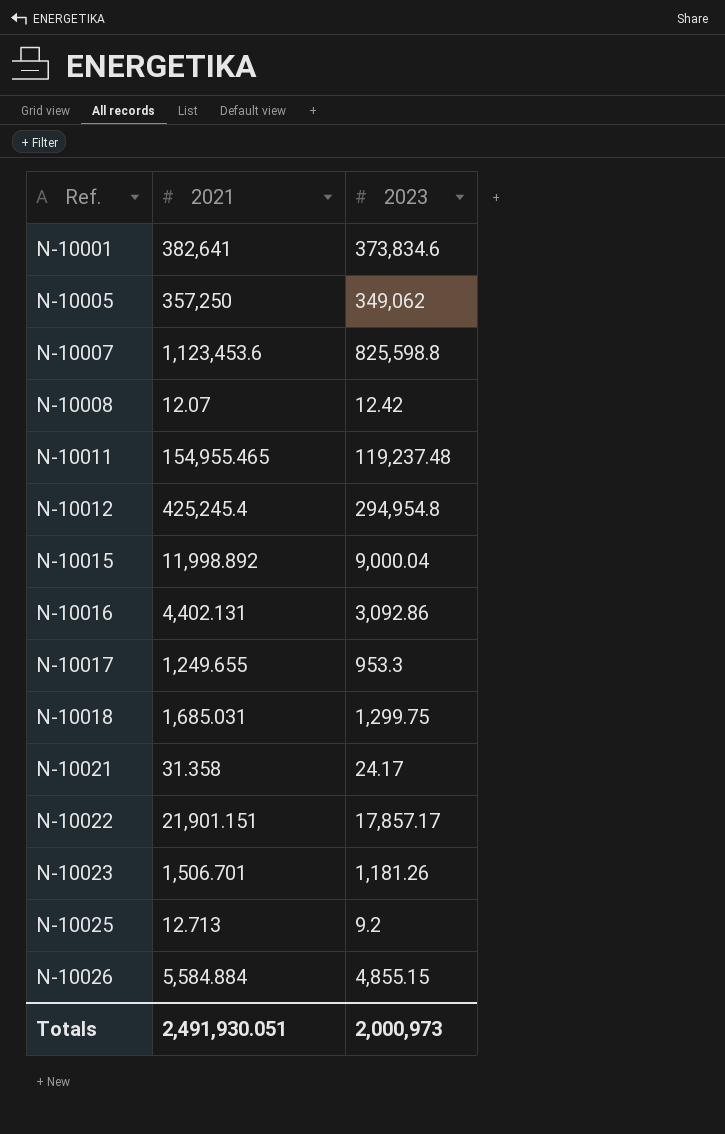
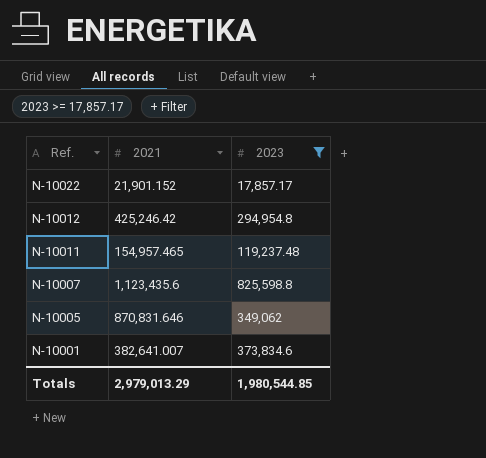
filter: none -> 2023 >= 17,857.17
row order: Ref. ascending -> Ref. descending
N-10022 | 2021: 21,901.151 -> 21,901.152
N-10012 | 2021: 425,245.4 -> 425,246.42
N-10011 | 2021: 154,955.465 -> 154,957.465
N-10007 | 2021: 1,123,453.6 -> 1,123,435.6
N-10005 | 2021: 357,250 -> 870,831.646
N-10001 | 2021: 382,641 -> 382,641.007
Totals | 2021: 2,491,930.051 -> 2,979,013.29
Totals | 2023: 2,000,973 -> 1,980,544.85

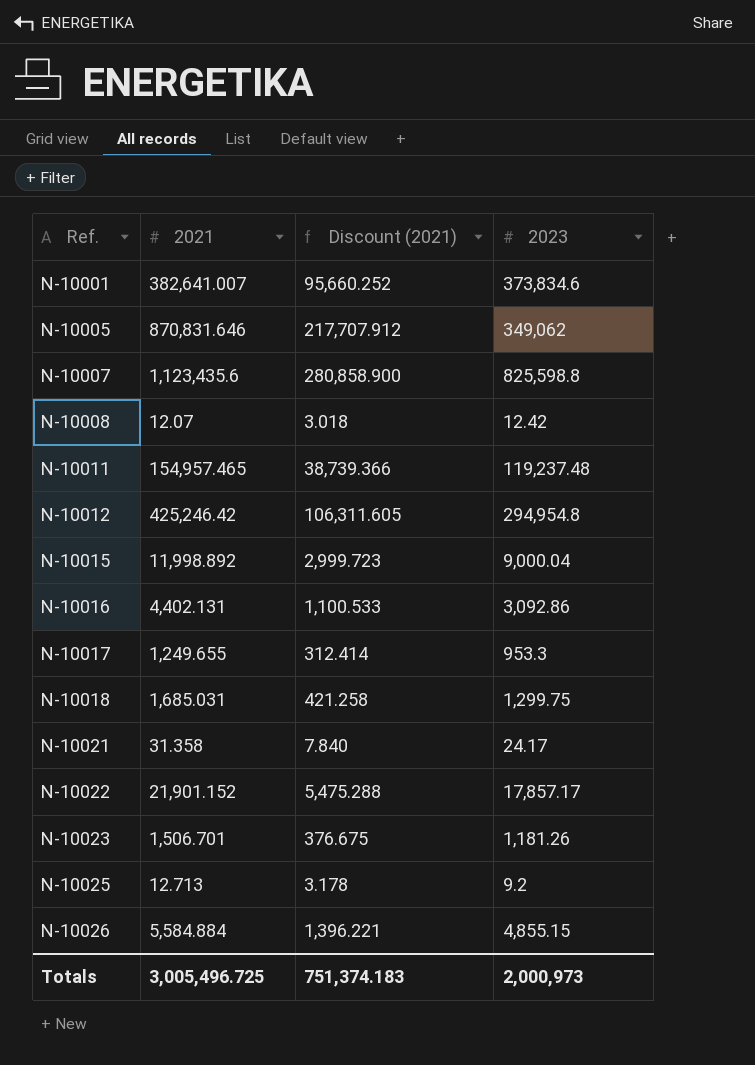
filter: 2023 >= 17,857.17 -> none
row order: Ref. descending -> Ref. ascending
column Discount (2021) | formula: none -> [2021] * 0.25
Totals | 2021: 2,979,013.29 -> 3,005,496.725
Totals | 2023: 1,980,544.85 -> 2,000,973

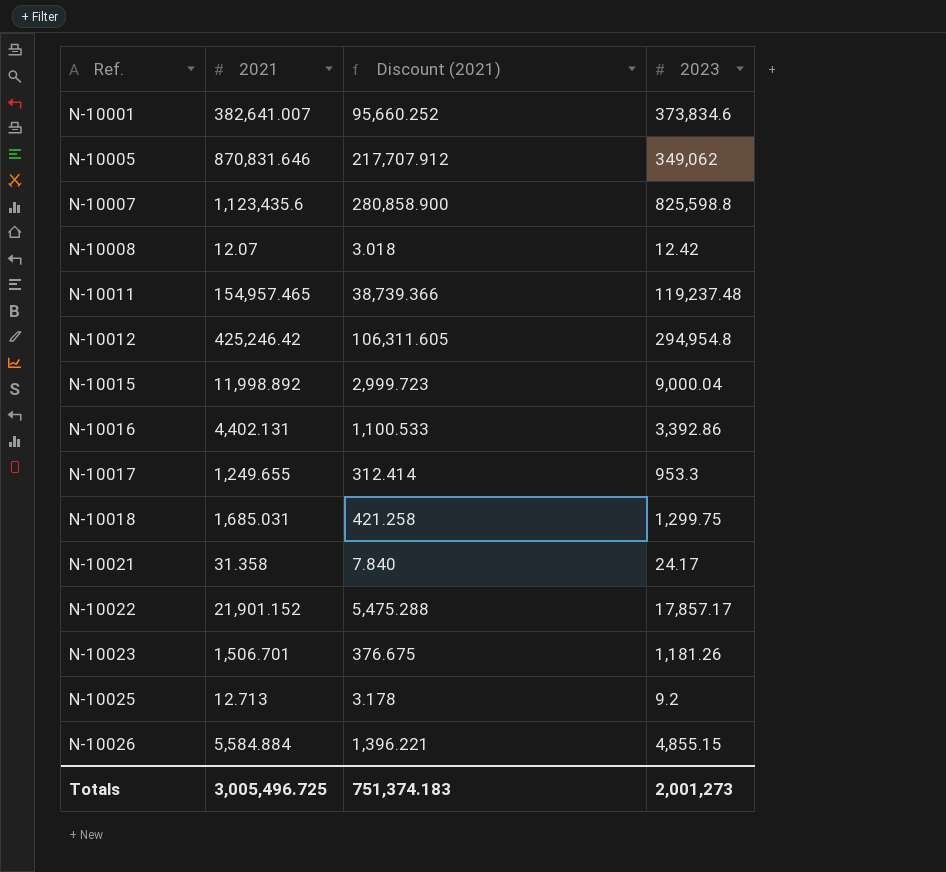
N-10016 | 2023: 3,092.86 -> 3,392.86
Totals | 2023: 2,000,973 -> 2,001,273

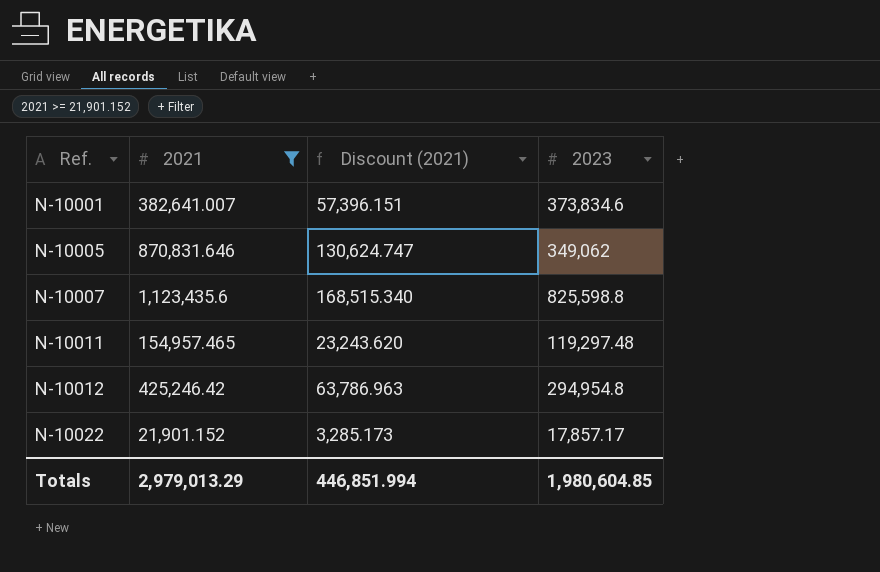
filter: none -> 2021 >= 21,901.152
column Discount (2021) | formula: [2021] * 0.25 -> [2021] * 0.15
N-10011 | 2023: 119,237.48 -> 119,297.48
Totals | 2021: 3,005,496.725 -> 2,979,013.29
Totals | Discount (2021): 751,374.183 -> 446,851.994
Totals | 2023: 2,001,273 -> 1,980,604.85

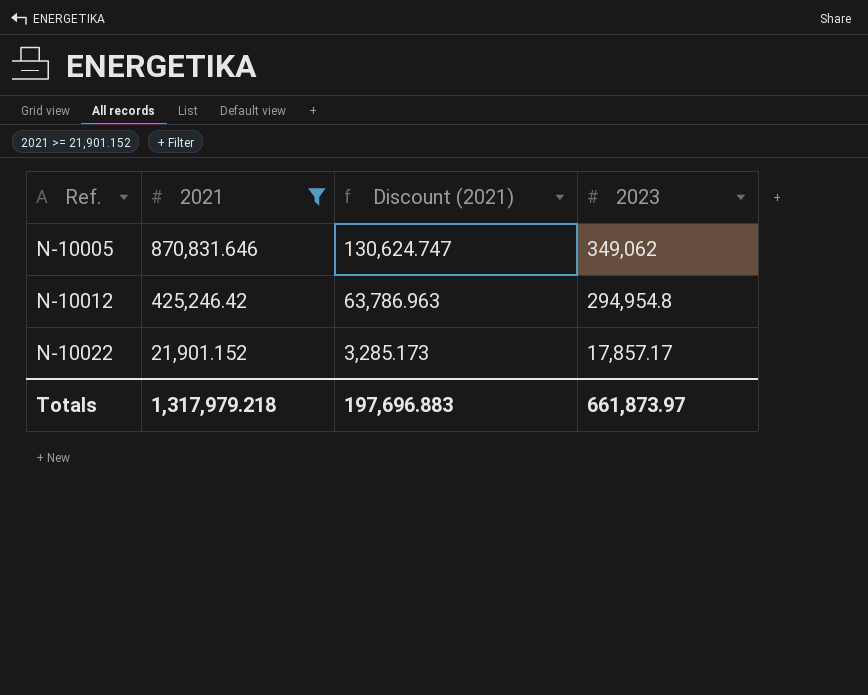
row N-10001: 382,641.007 | 57,396.151 | 373,834.6 -> none
row N-10007: 1,123,435.6 | 168,515.340 | 825,598.8 -> none
row N-10011: 154,957.465 | 23,243.620 | 119,297.48 -> none
Totals | 2021: 2,979,013.29 -> 1,317,979.218
Totals | Discount (2021): 446,851.994 -> 197,696.883
Totals | 2023: 1,980,604.85 -> 661,873.97

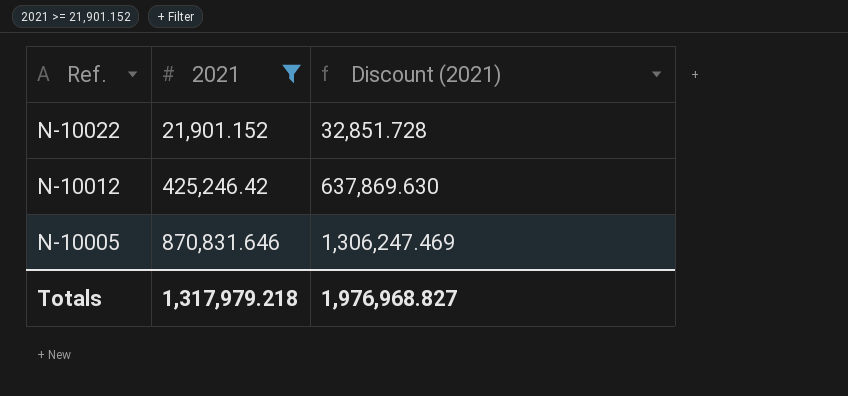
row order: Ref. ascending -> Ref. descending
column 2023 | position: 4 -> none
column Discount (2021) | formula: [2021] * 0.15 -> [2021] * 1.5
Totals | Discount (2021): 197,696.883 -> 1,976,968.827

